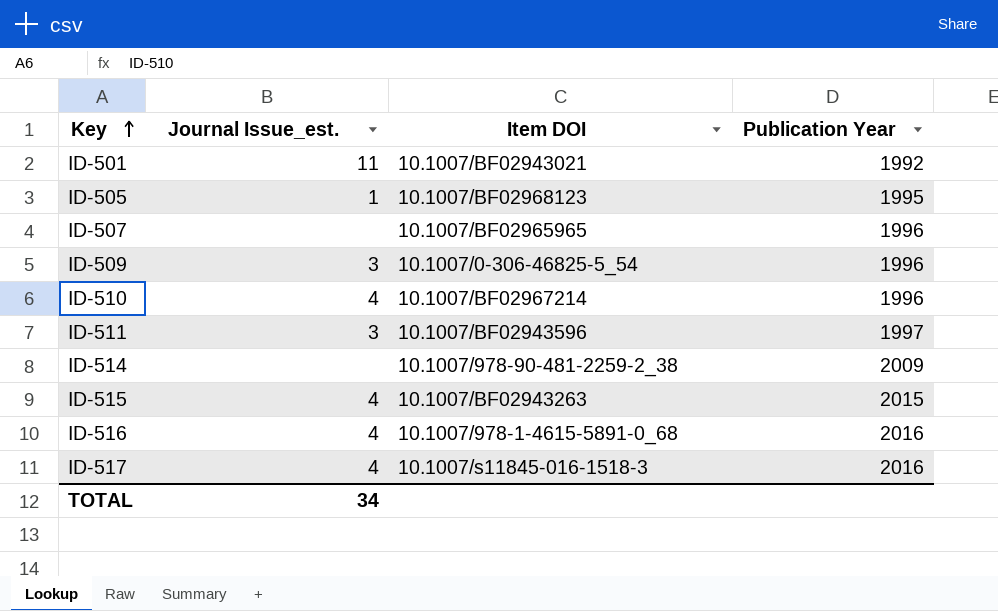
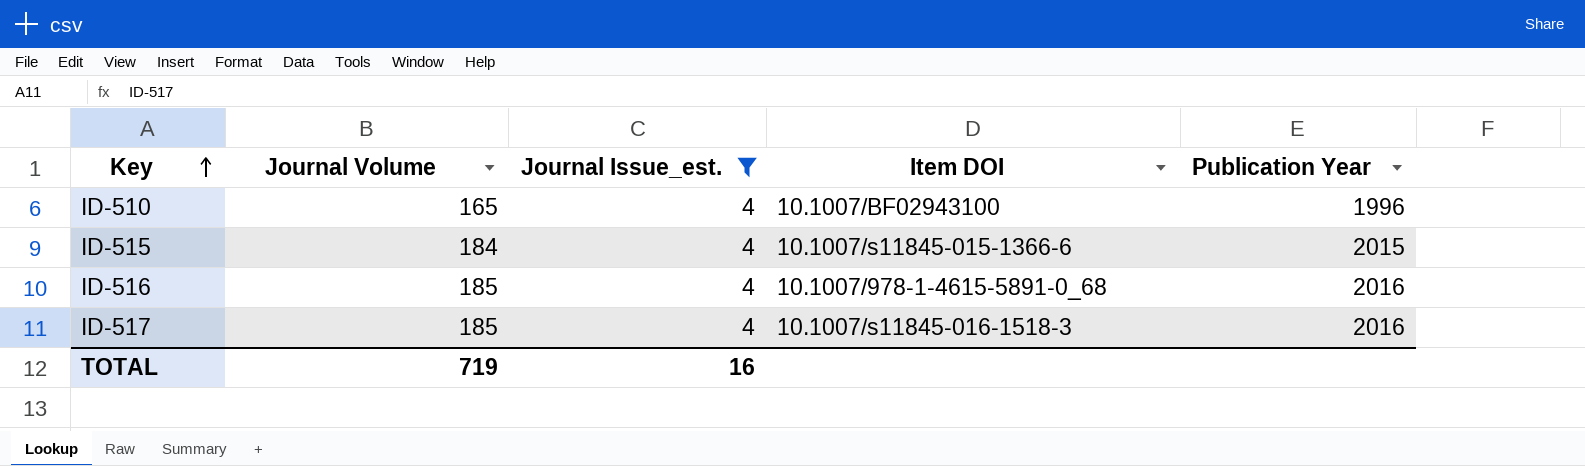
filter: none -> Journal Issue_est. = 4
column Journal Volume | position: none -> 2
ID-510 | Item DOI: 10.1007/BF02967214 -> 10.1007/BF02943100
ID-515 | Item DOI: 10.1007/BF02943263 -> 10.1007/s11845-015-1366-6
TOTAL | Journal Issue_est.: 34 -> 16

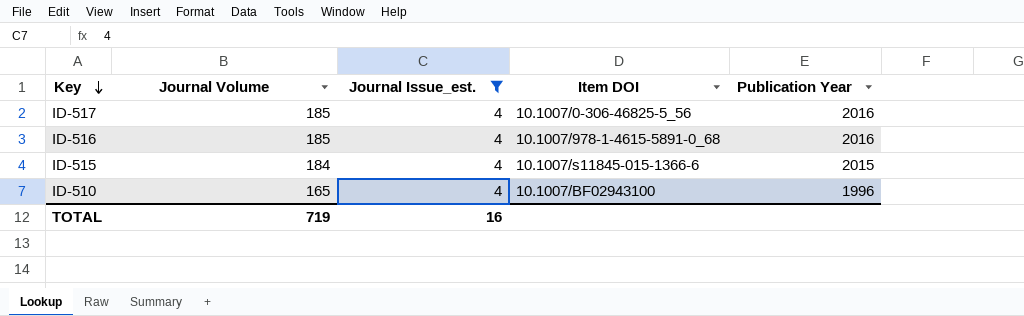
row order: Key ascending -> Key descending
ID-517 | Item DOI: 10.1007/s11845-016-1518-3 -> 10.1007/0-306-46825-5_56

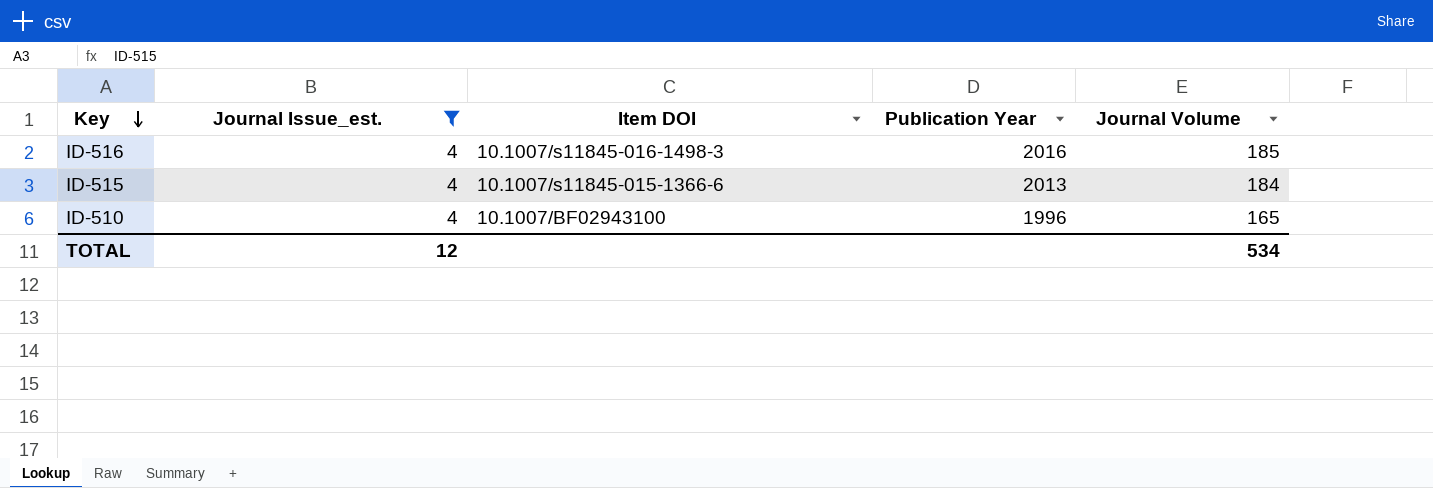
column Journal Volume | position: 2 -> 5
row ID-517: 185 | 4 | 10.1007/0-306-46825-5_56 | 2016 -> none
ID-516 | Item DOI: 10.1007/978-1-4615-5891-0_68 -> 10.1007/s11845-016-1498-3
ID-515 | Publication Year: 2015 -> 2013
TOTAL | Journal Issue_est.: 16 -> 12
TOTAL | Journal Volume: 719 -> 534

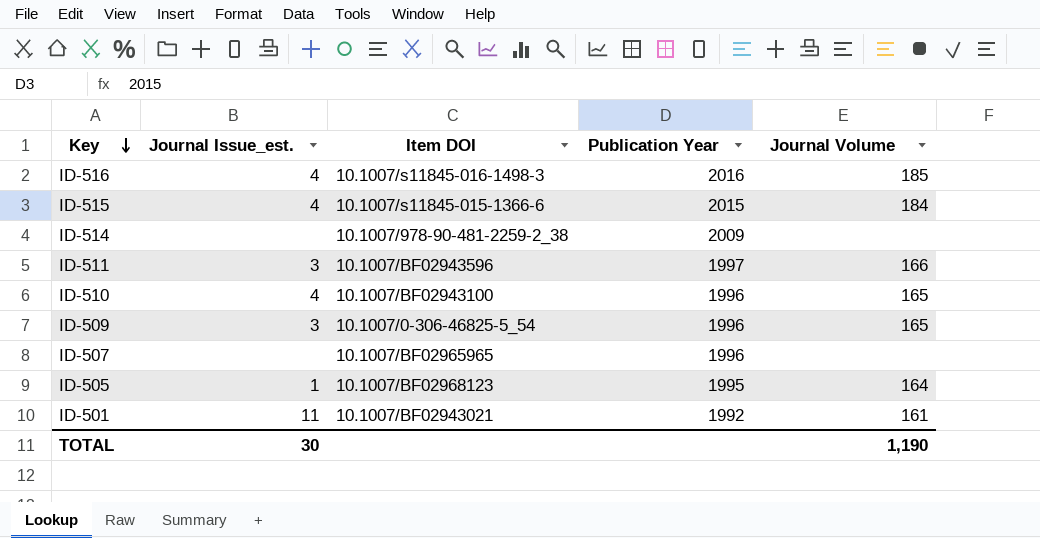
filter: Journal Issue_est. = 4 -> none
ID-515 | Publication Year: 2013 -> 2015
TOTAL | Journal Issue_est.: 12 -> 30
TOTAL | Journal Volume: 534 -> 1,190

